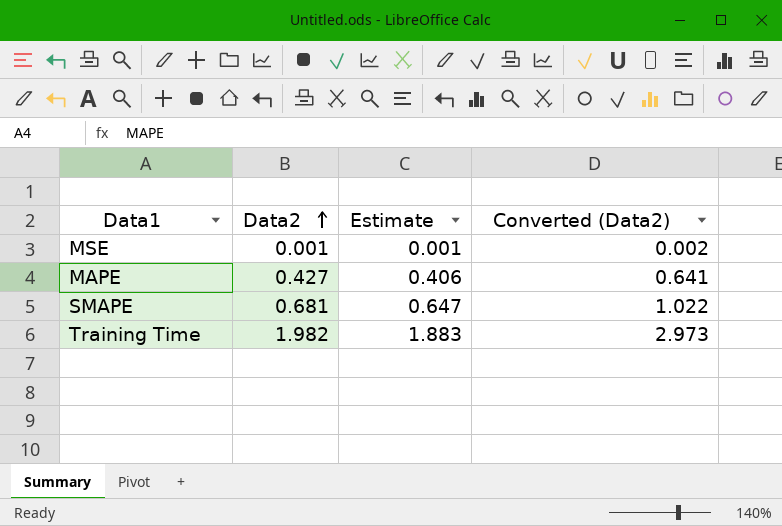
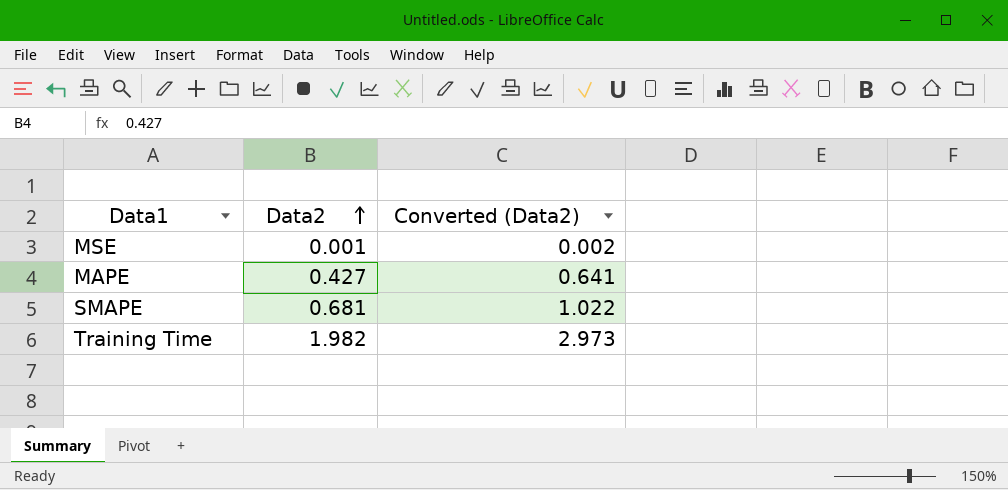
column Estimate | formula: [Data2] * 0.95 -> none

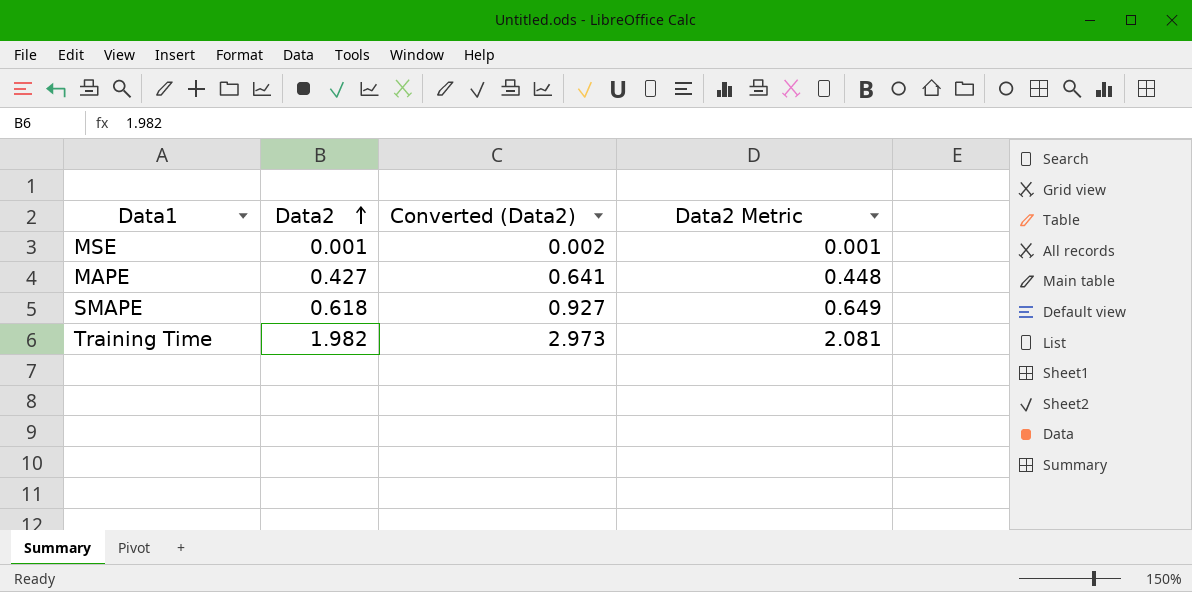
column Data2 Metric | formula: none -> [Data2] * 1.05
SMAPE | Data2: 0.681 -> 0.618
SMAPE | Converted (Data2): 1.022 -> 0.927

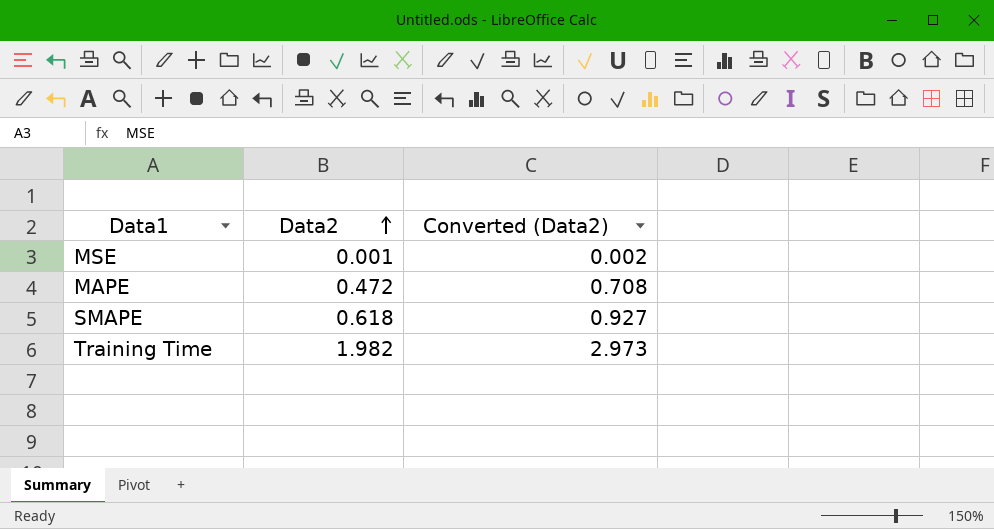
column Data2 Metric | formula: [Data2] * 1.05 -> none
MAPE | Data2: 0.427 -> 0.472
MAPE | Converted (Data2): 0.641 -> 0.708

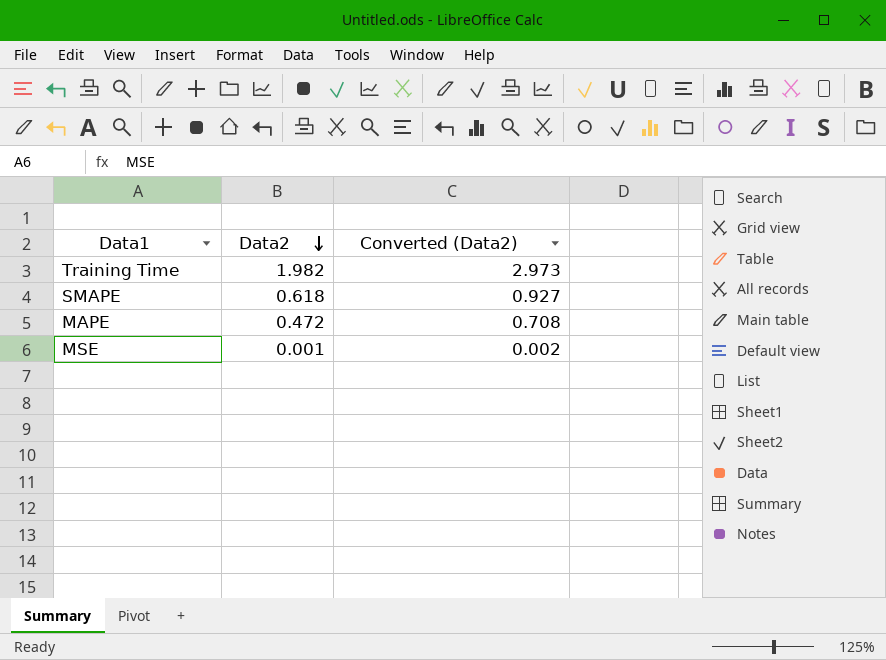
row order: Data2 ascending -> Data2 descending

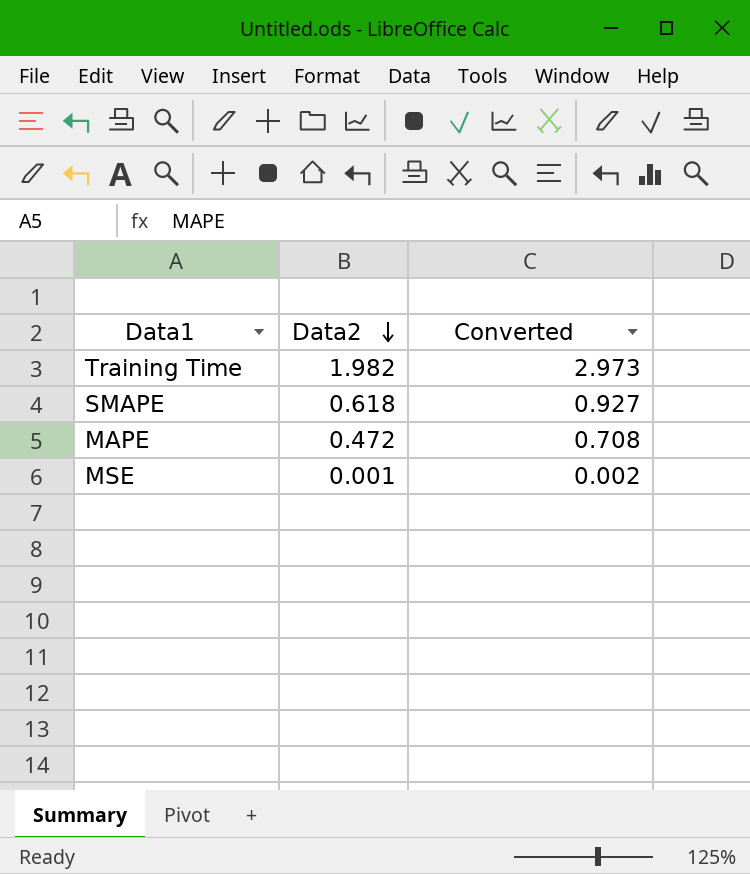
column name: Converted (Data2) -> Converted

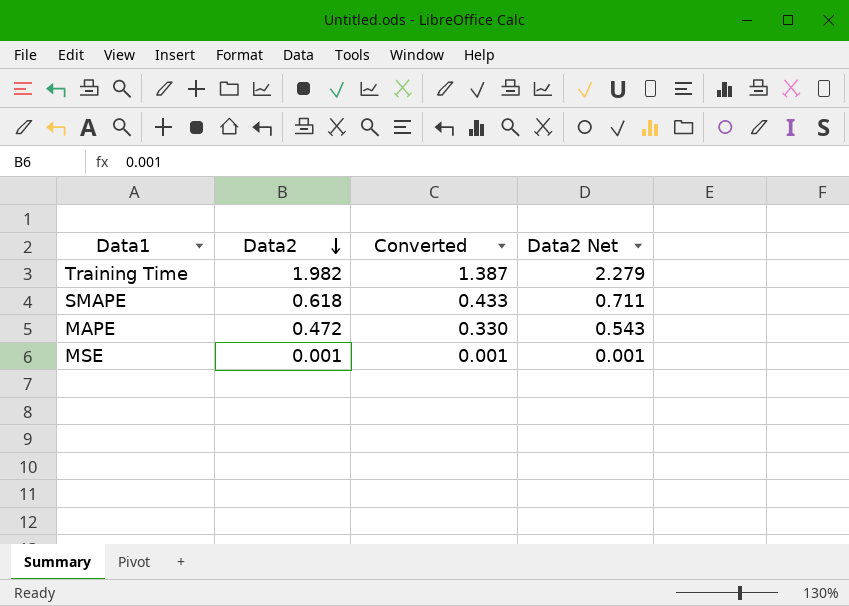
column Converted | formula: [Data2] * 1.5 -> [Data2] * 0.7
column Data2 Net | formula: none -> [Data2] * 1.15

